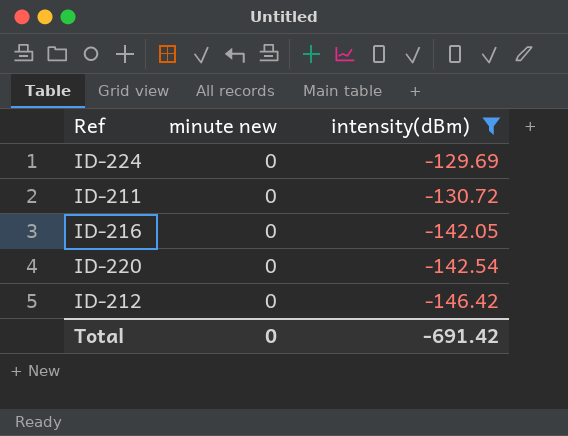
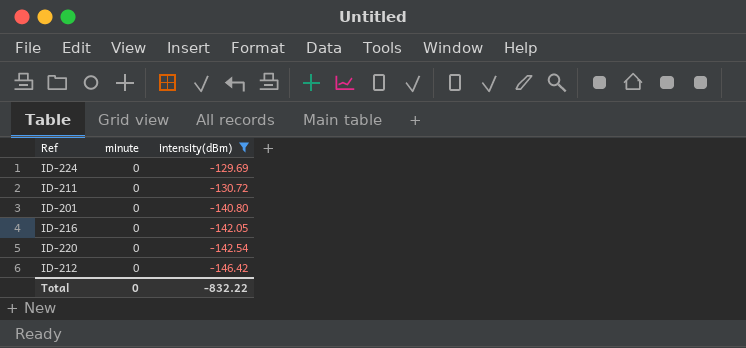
column name: minute new -> minute
row ID-201: none -> 0 | -140.80
Total | intensity(dBm): -691.42 -> -832.22

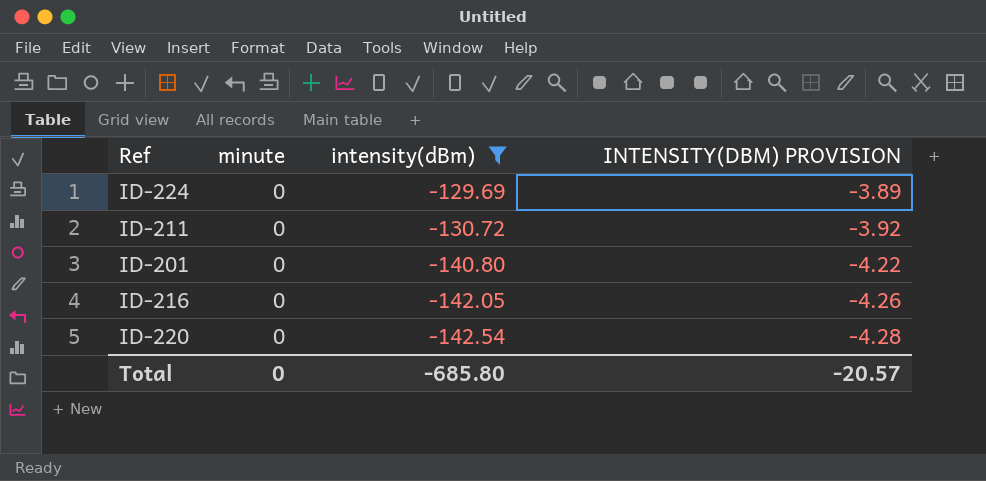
column INTENSITY(DBM) PROVISION | formula: none -> [intensity(dBm)] * 0.03
row ID-212: 0 | -146.42 -> none
Total | intensity(dBm): -832.22 -> -685.80

